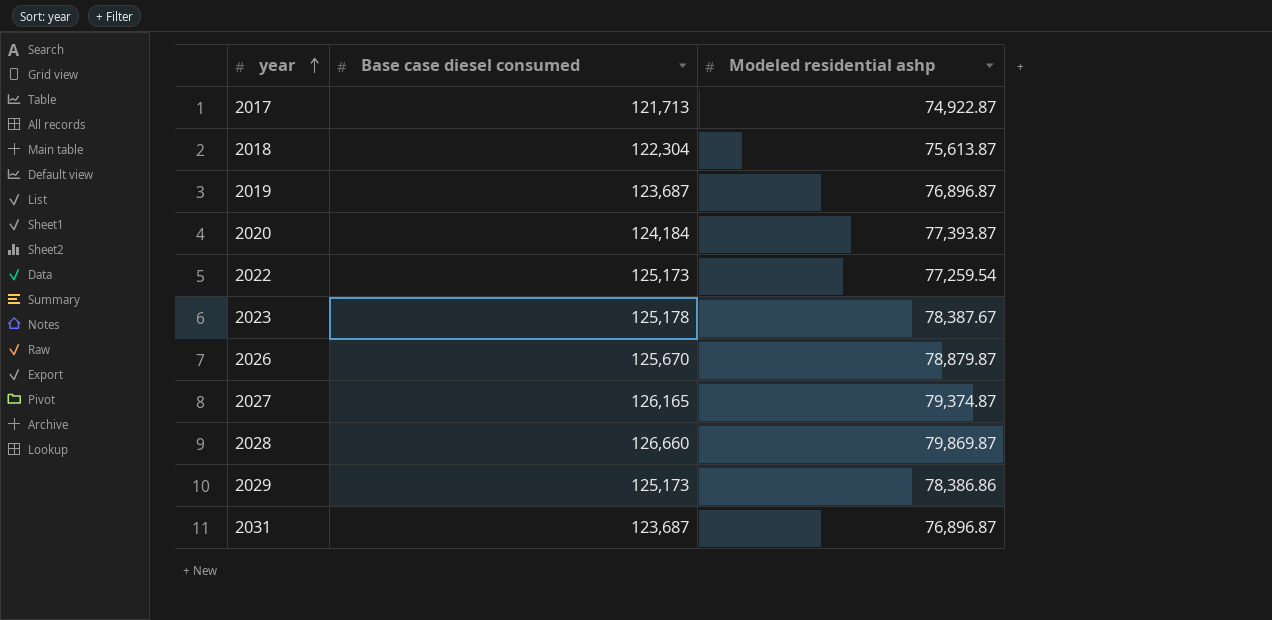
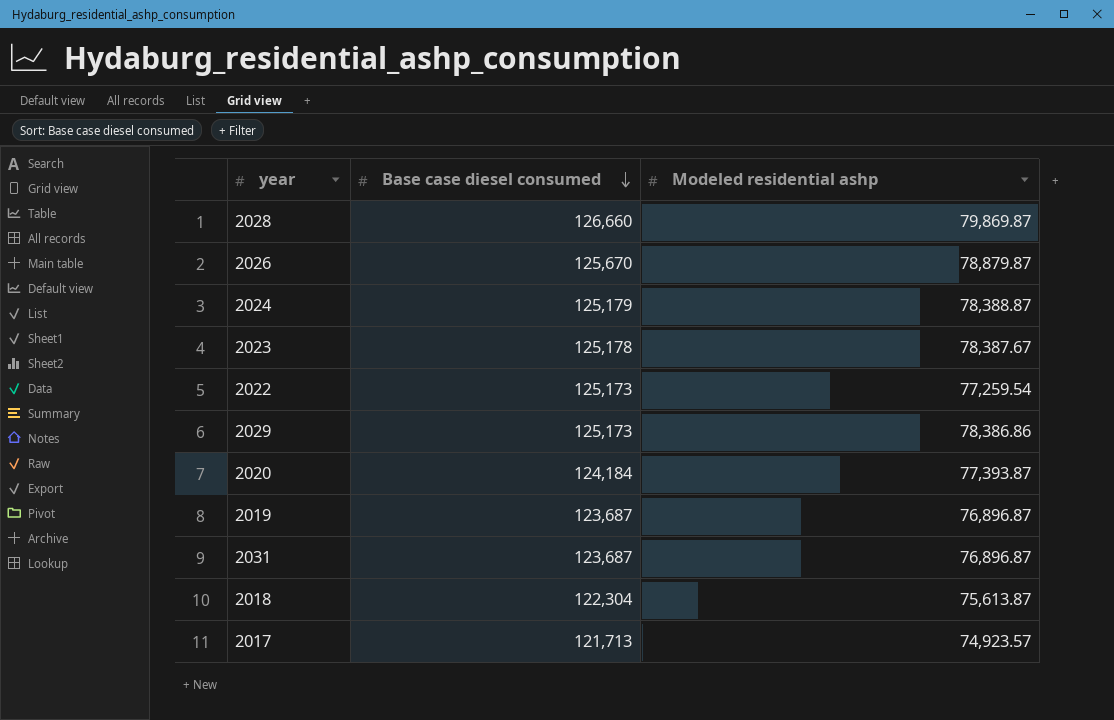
row order: year ascending -> Base case diesel consumed descending
row 2027: 126,165 | 79,374.87 -> none
row 2024: none -> 125,179 | 78,388.87
2017 | Modeled residential ashp: 74,922.87 -> 74,923.57

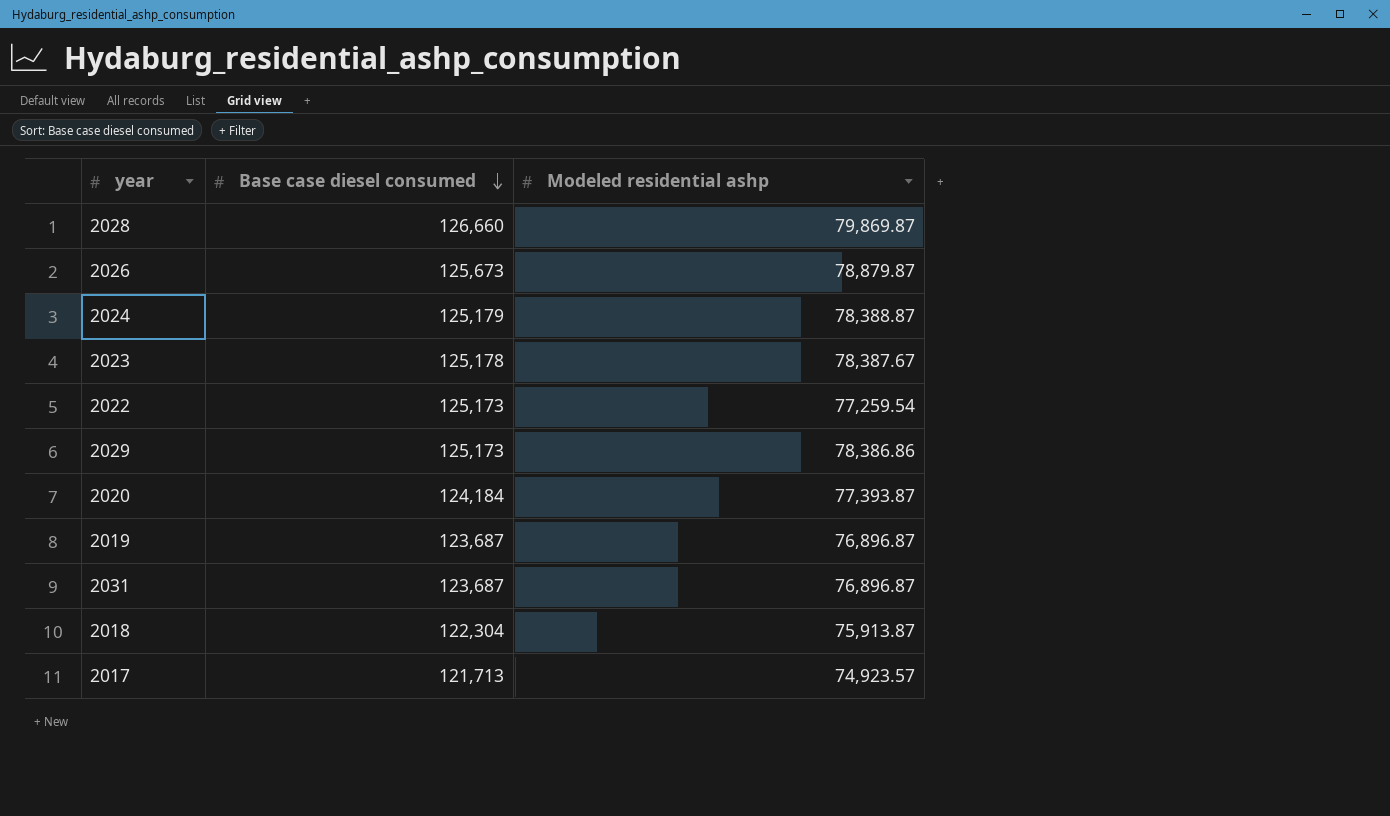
2026 | Base case diesel consumed: 125,670 -> 125,673
2018 | Modeled residential ashp: 75,613.87 -> 75,913.87

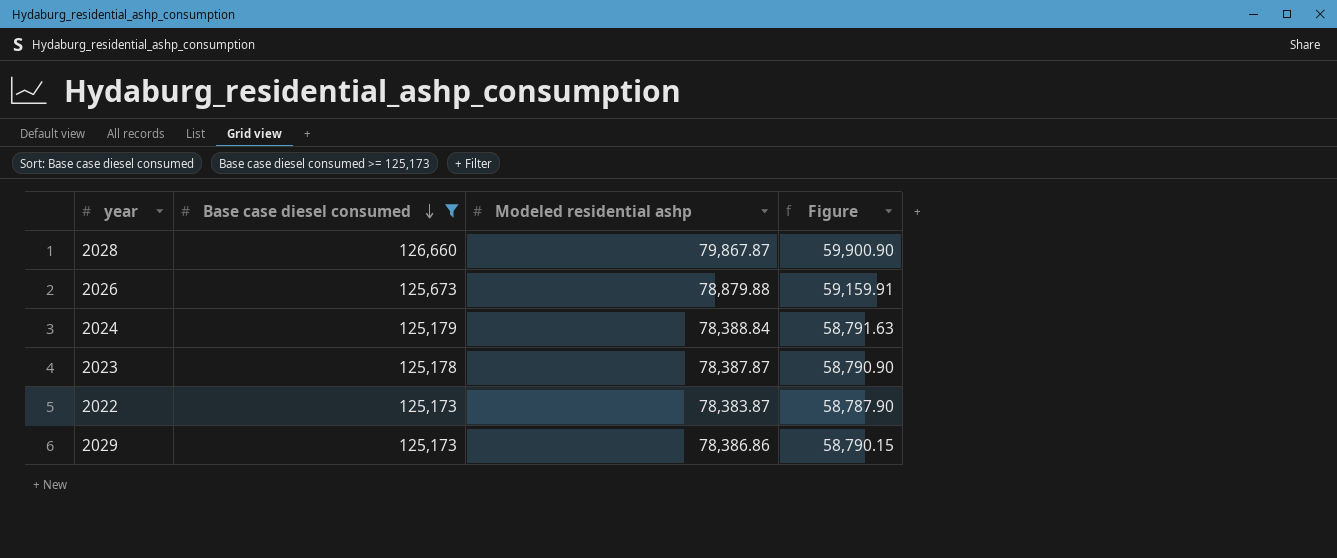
filter: none -> Base case diesel consumed >= 125,173
column Figure | formula: none -> [Modeled residential ashp] * 0.75
2028 | Modeled residential ashp: 79,869.87 -> 79,867.87
2026 | Modeled residential ashp: 78,879.87 -> 78,879.88
2024 | Modeled residential ashp: 78,388.87 -> 78,388.84
2023 | Modeled residential ashp: 78,387.67 -> 78,387.87
2022 | Modeled residential ashp: 77,259.54 -> 78,383.87

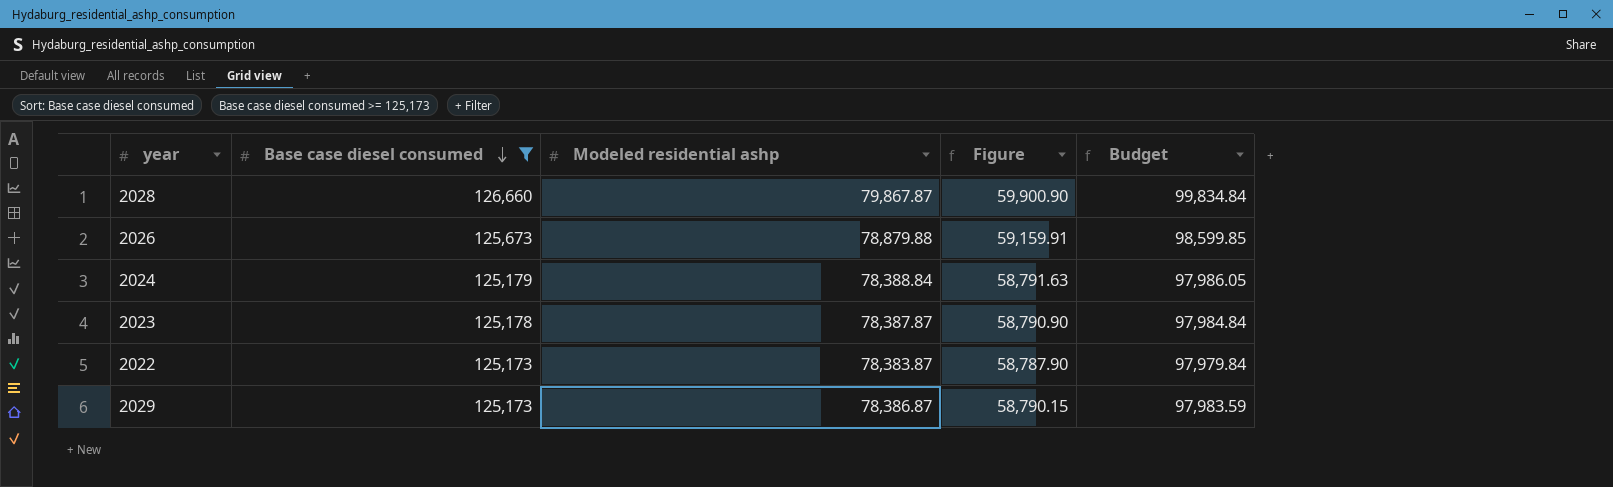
column Budget | formula: none -> [Modeled residential ashp] * 1.25
2029 | Modeled residential ashp: 78,386.86 -> 78,386.87

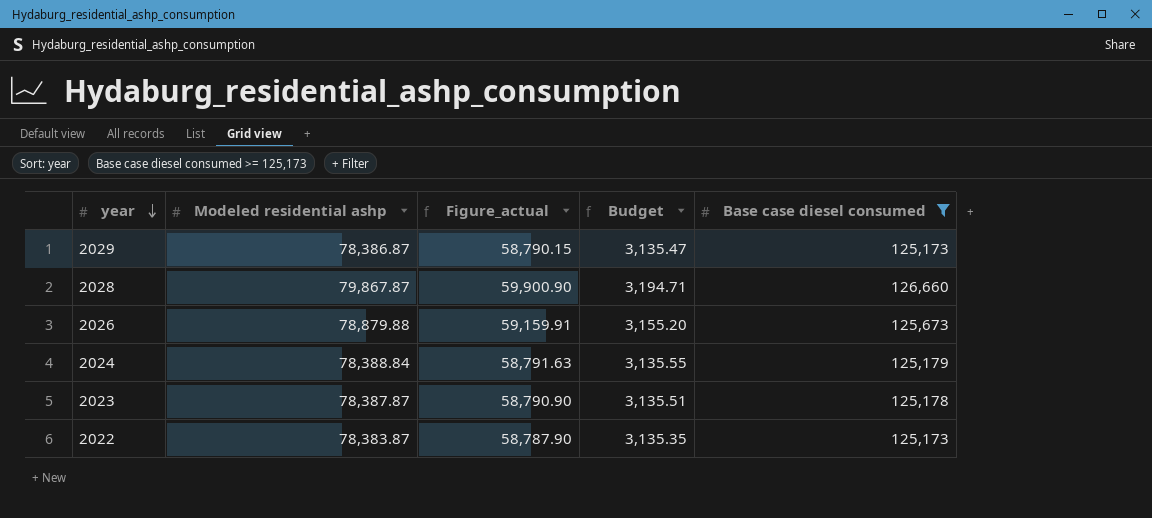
row order: Base case diesel consumed descending -> year descending
column name: Figure -> Figure_actual
column Budget | formula: [Modeled residential ashp] * 1.25 -> [Modeled residential ashp] * 0.04
column Base case diesel consumed | position: 2 -> 5

